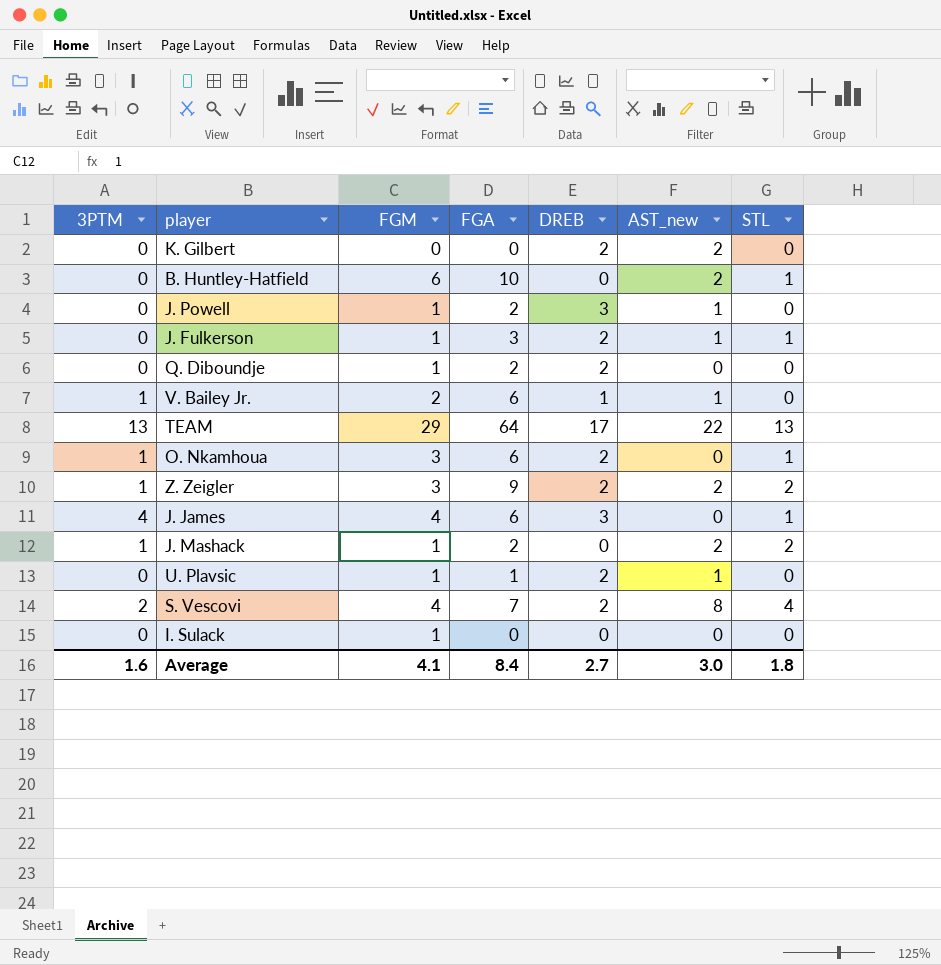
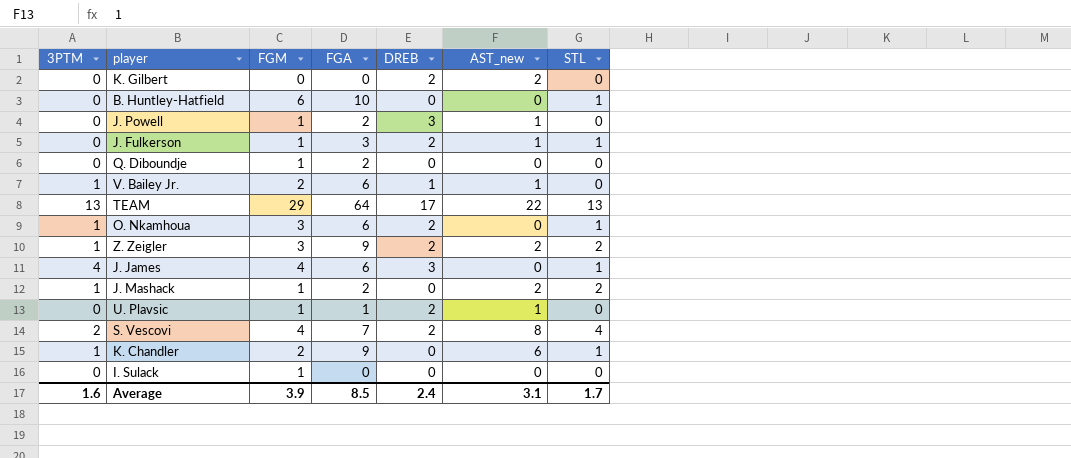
B. Huntley-Hatfield | AST_new: 2 -> 0
Q. Diboundje | DREB: 2 -> 0
row K. Chandler: none -> 1 | 2 | 9 | 0 | 6 | 1
Average | FGM: 4.1 -> 3.9
Average | FGA: 8.4 -> 8.5
Average | DREB: 2.7 -> 2.4
Average | AST_new: 3.0 -> 3.1
Average | STL: 1.8 -> 1.7

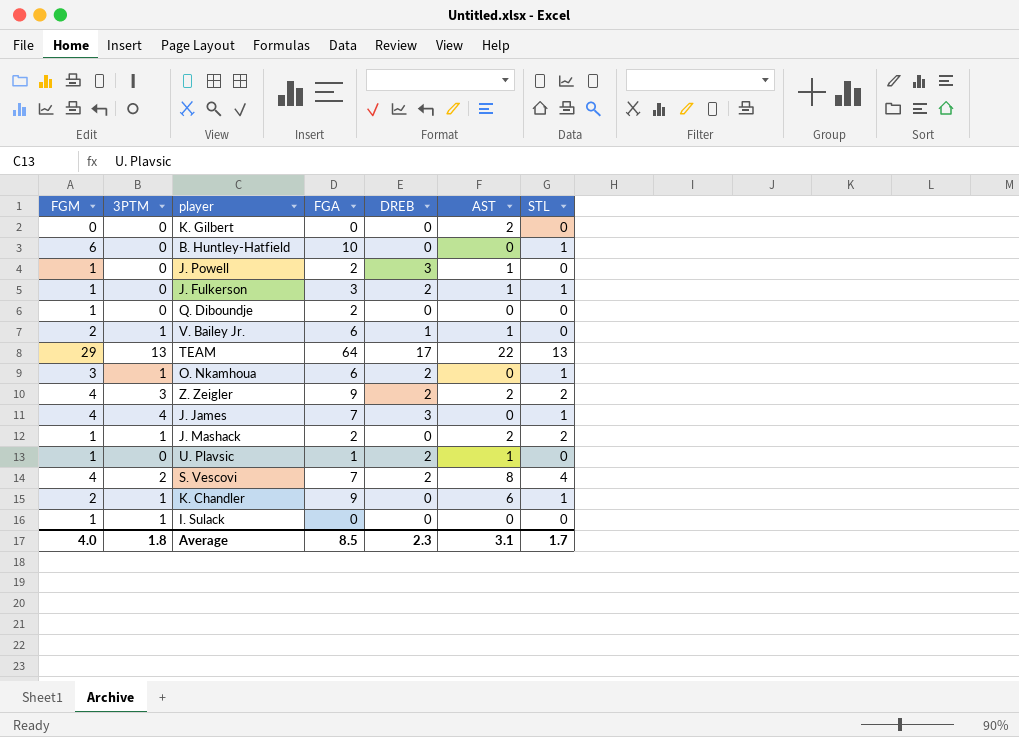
column FGM | position: 3 -> 1
column name: AST_new -> AST
K. Gilbert | DREB: 2 -> 0
Z. Zeigler | FGM: 3 -> 4
Z. Zeigler | 3PTM: 1 -> 3
J. James | FGA: 6 -> 7
I. Sulack | 3PTM: 0 -> 1
Average | FGM: 3.9 -> 4.0
Average | 3PTM: 1.6 -> 1.8
Average | DREB: 2.4 -> 2.3

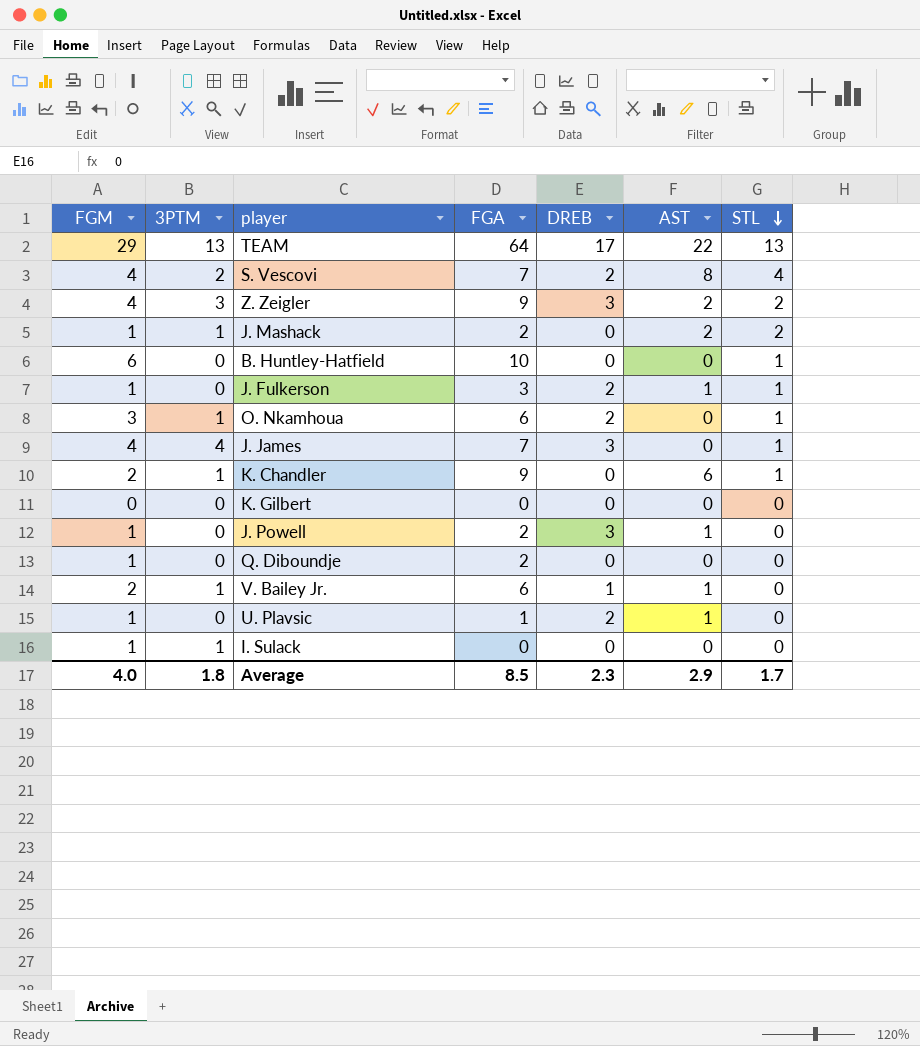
row order: none -> STL descending
Z. Zeigler | DREB: 2 -> 3
K. Gilbert | AST: 2 -> 0
Average | AST: 3.1 -> 2.9

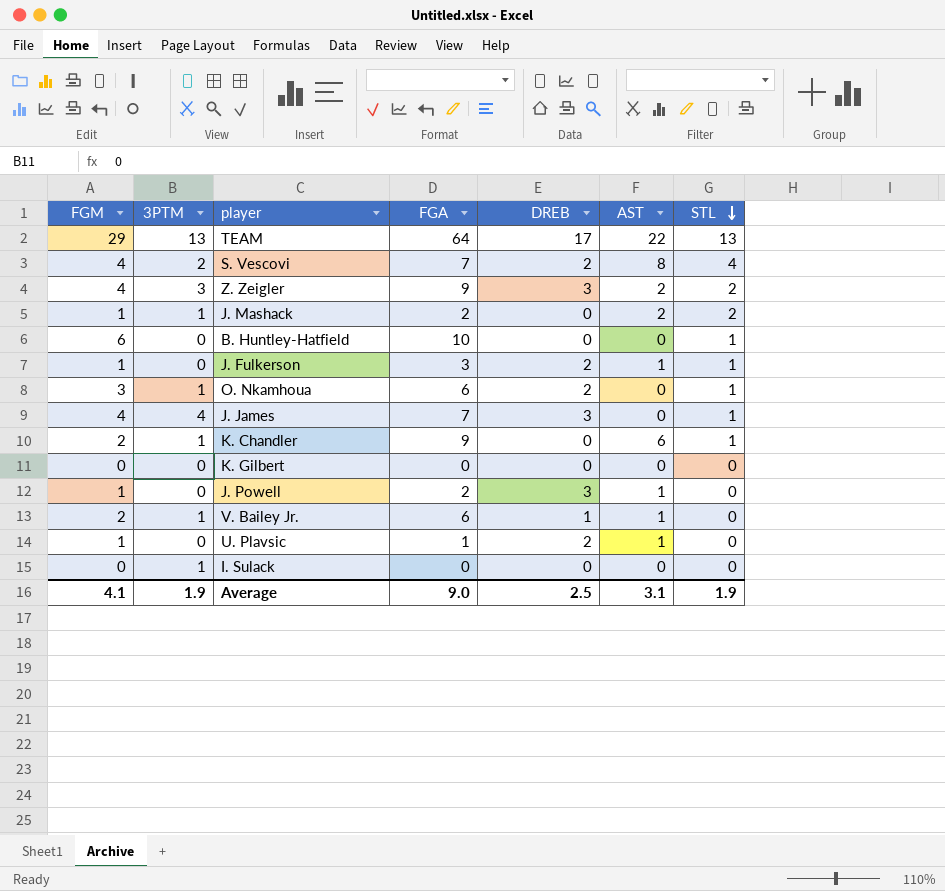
row Q. Diboundje: 1 | 0 | 2 | 0 | 0 | 0 -> none
I. Sulack | FGM: 1 -> 0
Average | FGM: 4.0 -> 4.1
Average | 3PTM: 1.8 -> 1.9
Average | FGA: 8.5 -> 9.0
Average | DREB: 2.3 -> 2.5
Average | AST: 2.9 -> 3.1
Average | STL: 1.7 -> 1.9

